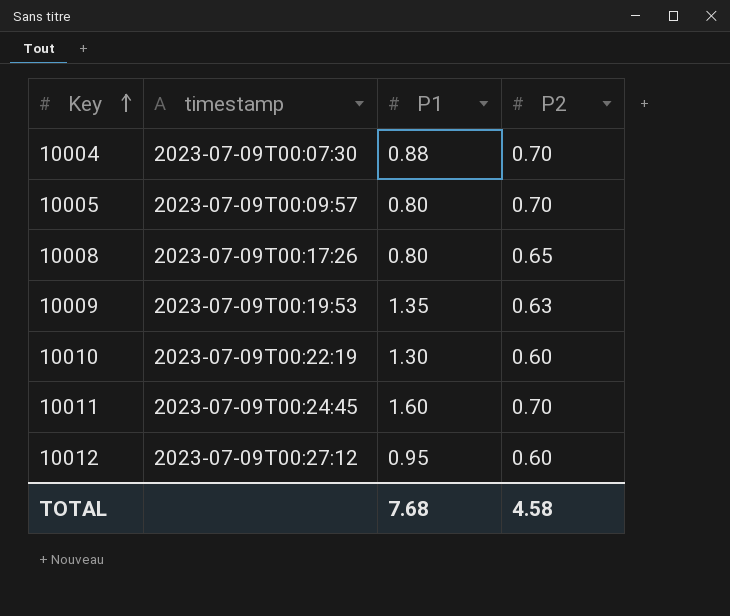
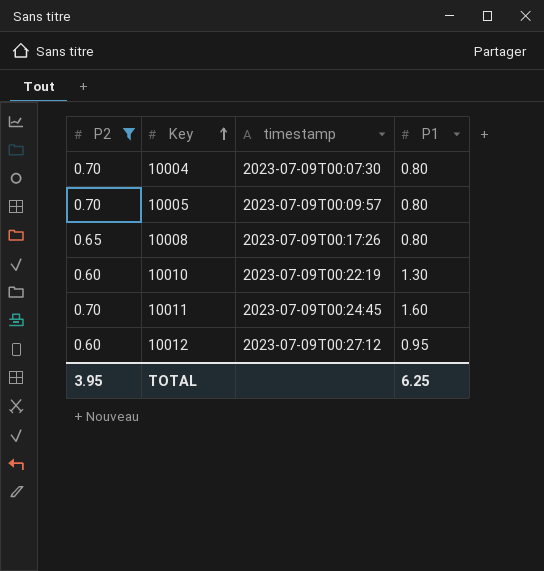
filter: none -> P2 != 0.63
column P2 | position: 4 -> 1
10004 | P1: 0.88 -> 0.80
TOTAL | P2: 4.58 -> 3.95
TOTAL | P1: 7.68 -> 6.25

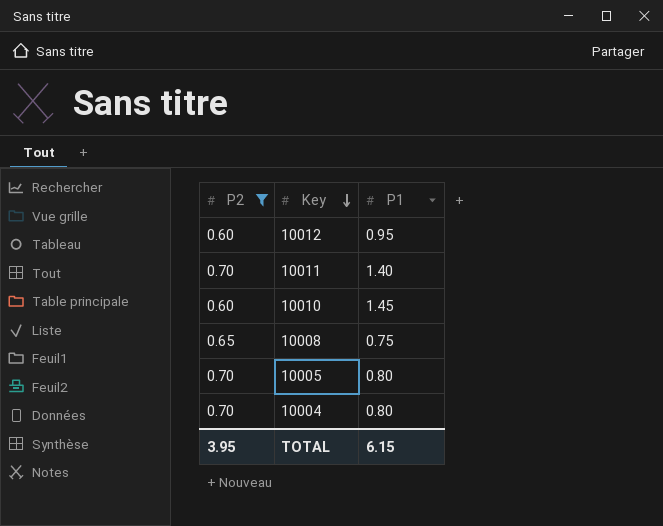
row order: Key ascending -> Key descending
column timestamp | position: 3 -> none
10011 | P1: 1.60 -> 1.40
10010 | P1: 1.30 -> 1.45
10008 | P1: 0.80 -> 0.75
TOTAL | P1: 6.25 -> 6.15

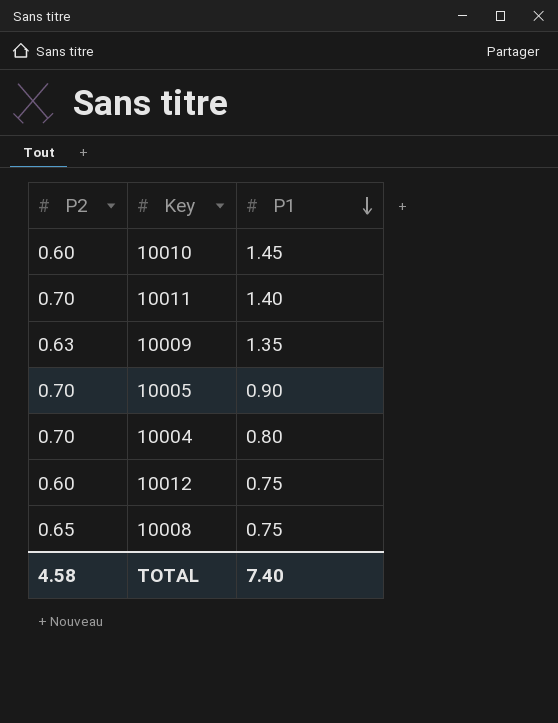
filter: P2 != 0.63 -> none
row order: Key descending -> P1 descending
10005 | P1: 0.80 -> 0.90
10012 | P1: 0.95 -> 0.75
TOTAL | P2: 3.95 -> 4.58
TOTAL | P1: 6.15 -> 7.40

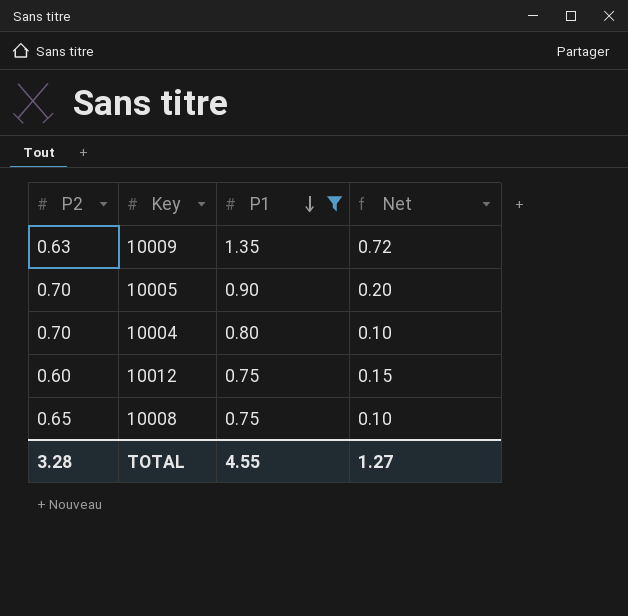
filter: none -> P1 <= 1.35
column Net | formula: none -> [P1] - [P2]
TOTAL | P2: 4.58 -> 3.28
TOTAL | P1: 7.40 -> 4.55

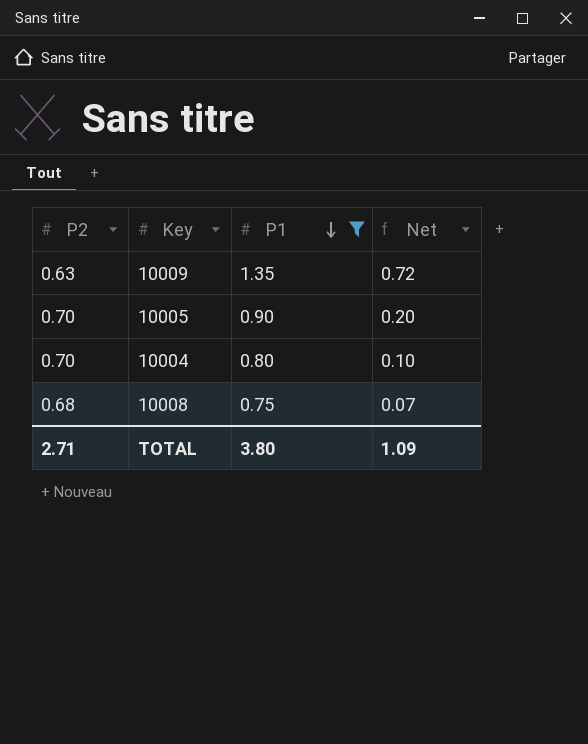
row 10012: 0.60 | 0.75 | 0.15 -> none
10008 | P2: 0.65 -> 0.68
10008 | Net: 0.10 -> 0.07
TOTAL | P2: 3.28 -> 2.71
TOTAL | P1: 4.55 -> 3.80
TOTAL | Net: 1.27 -> 1.09

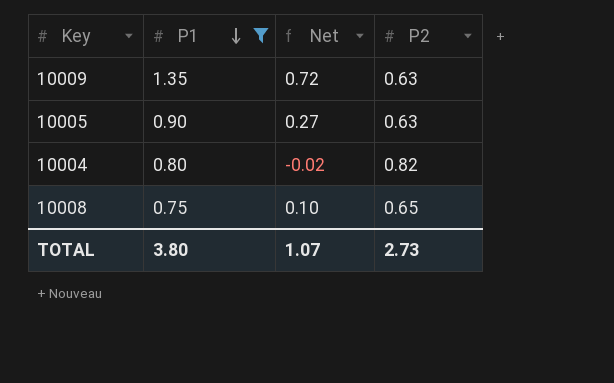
column P2 | position: 1 -> 4
10005 | Net: 0.20 -> 0.27
10005 | P2: 0.70 -> 0.63
10004 | Net: 0.10 -> -0.02
10004 | P2: 0.70 -> 0.82
10008 | Net: 0.07 -> 0.10
10008 | P2: 0.68 -> 0.65
TOTAL | Net: 1.09 -> 1.07
TOTAL | P2: 2.71 -> 2.73

